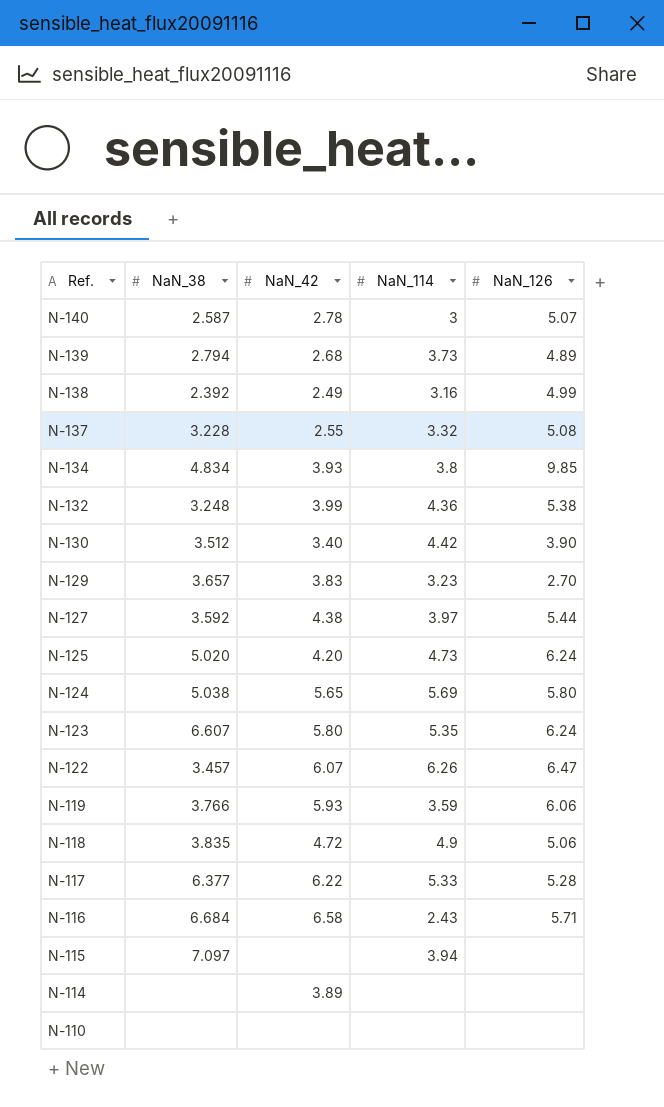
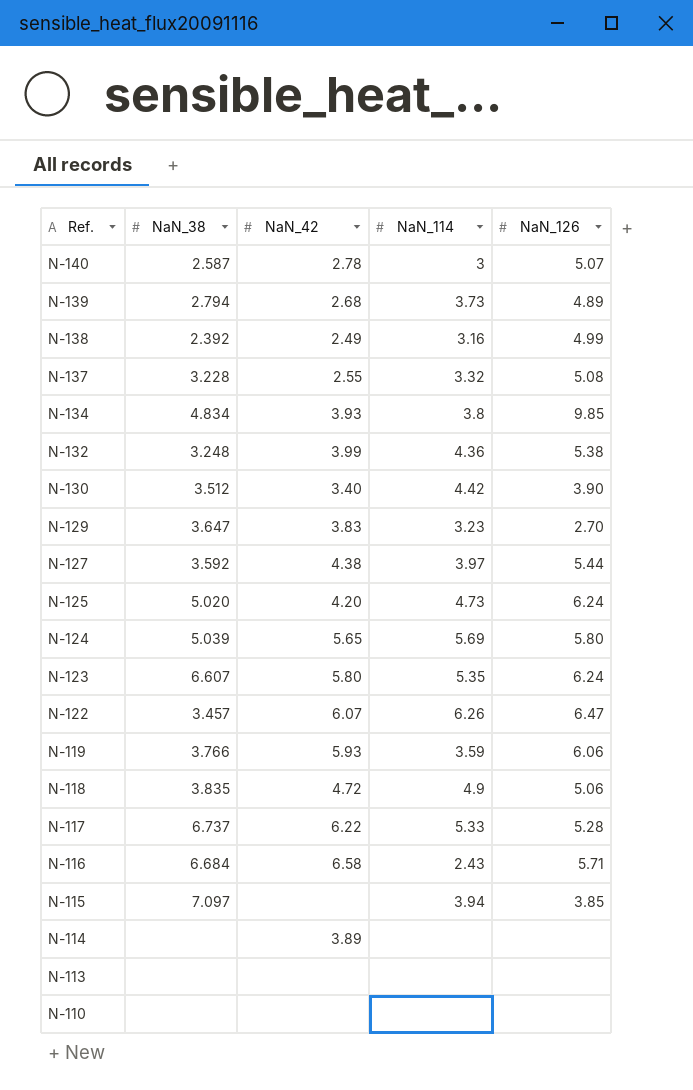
N-129 | NaN_38: 3.657 -> 3.647
N-124 | NaN_38: 5.038 -> 5.039
N-117 | NaN_38: 6.377 -> 6.737
N-115 | NaN_126: none -> 3.85
row N-113: none -> none | none | none | none

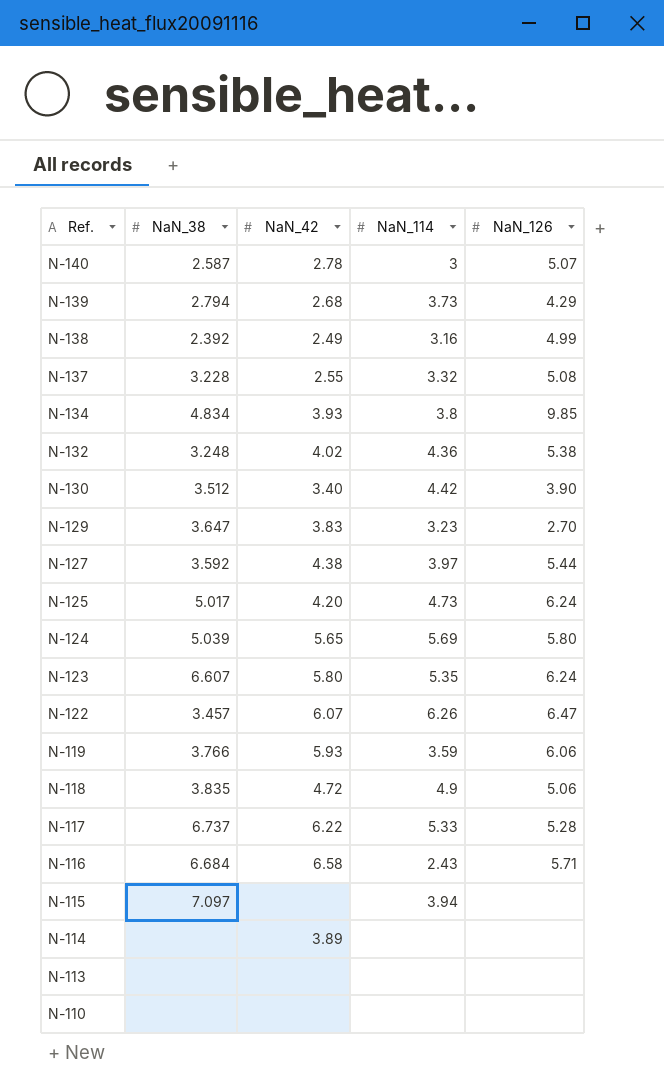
N-139 | NaN_126: 4.89 -> 4.29
N-132 | NaN_42: 3.99 -> 4.02
N-125 | NaN_38: 5.020 -> 5.017
N-115 | NaN_126: 3.85 -> none

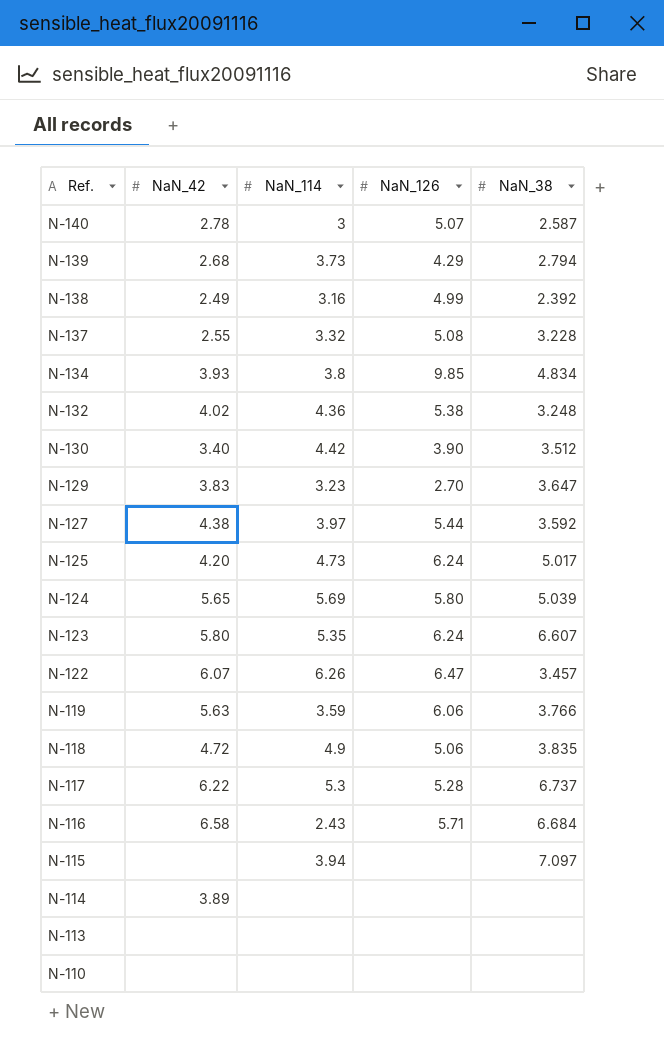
column NaN_38 | position: 2 -> 5
N-119 | NaN_42: 5.93 -> 5.63
N-117 | NaN_114: 5.33 -> 5.3

